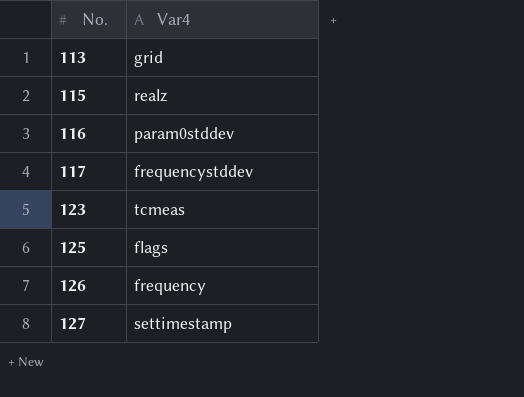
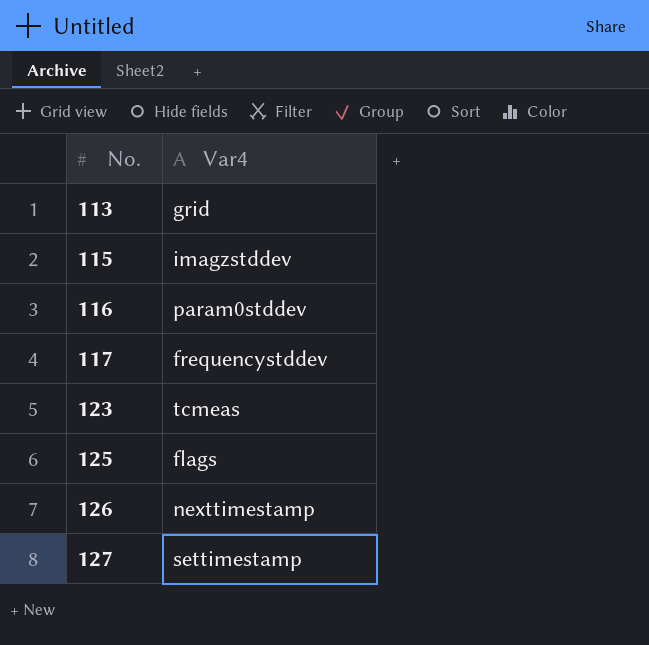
115 | Var4: realz -> imagzstddev
126 | Var4: frequency -> nexttimestamp

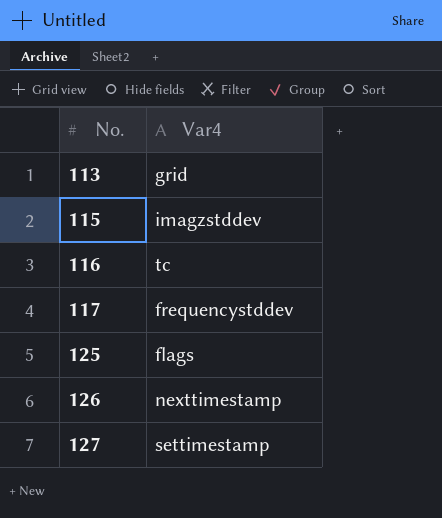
row 123: tcmeas -> none
116 | Var4: param0stddev -> tc

